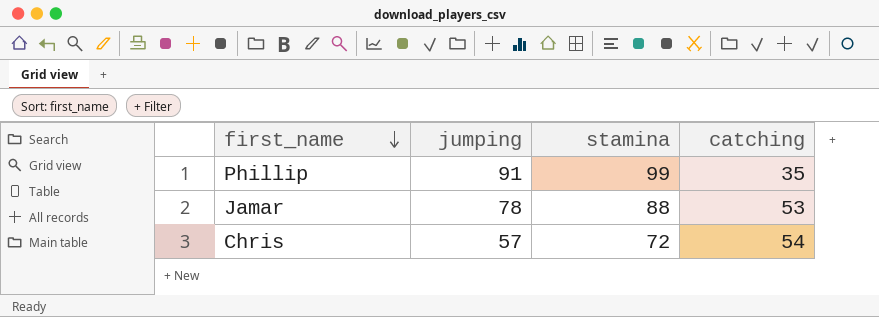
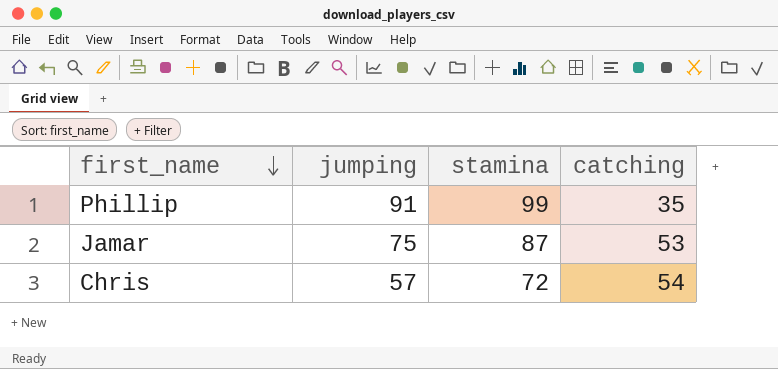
Jamar | jumping: 78 -> 75
Jamar | stamina: 88 -> 87

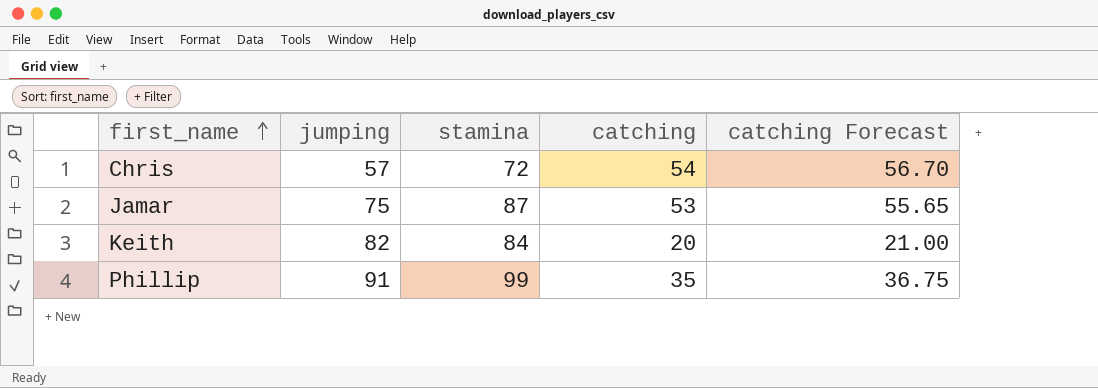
row order: first_name descending -> first_name ascending
column catching Forecast | formula: none -> [catching] * 1.05
row Keith: none -> 82 | 84 | 20 | 21.00

